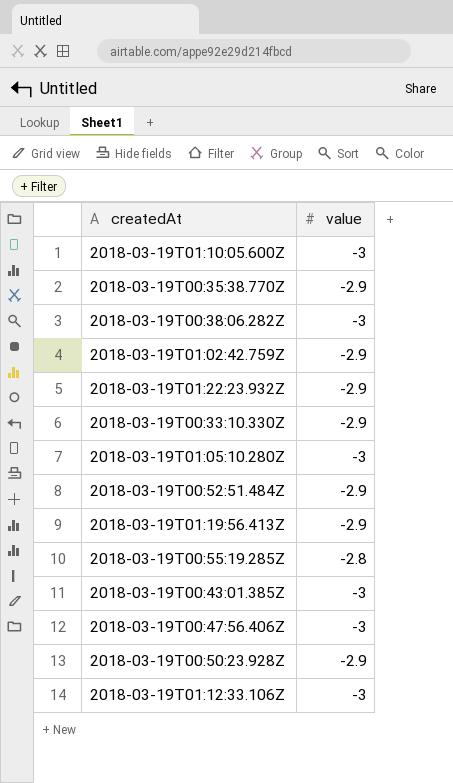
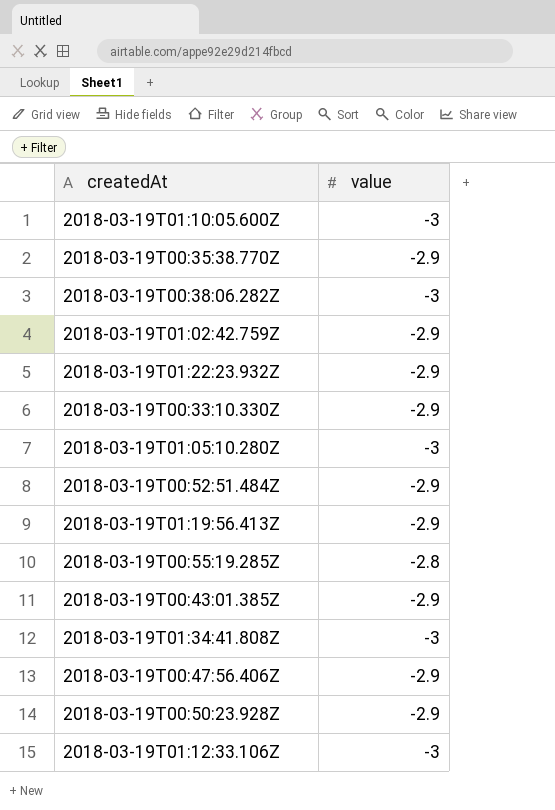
2018-03-19T00:43:01.385Z | value: -3 -> -2.9
row 2018-03-19T01:34:41.808Z: none -> -3
2018-03-19T00:47:56.406Z | value: -3 -> -2.9

